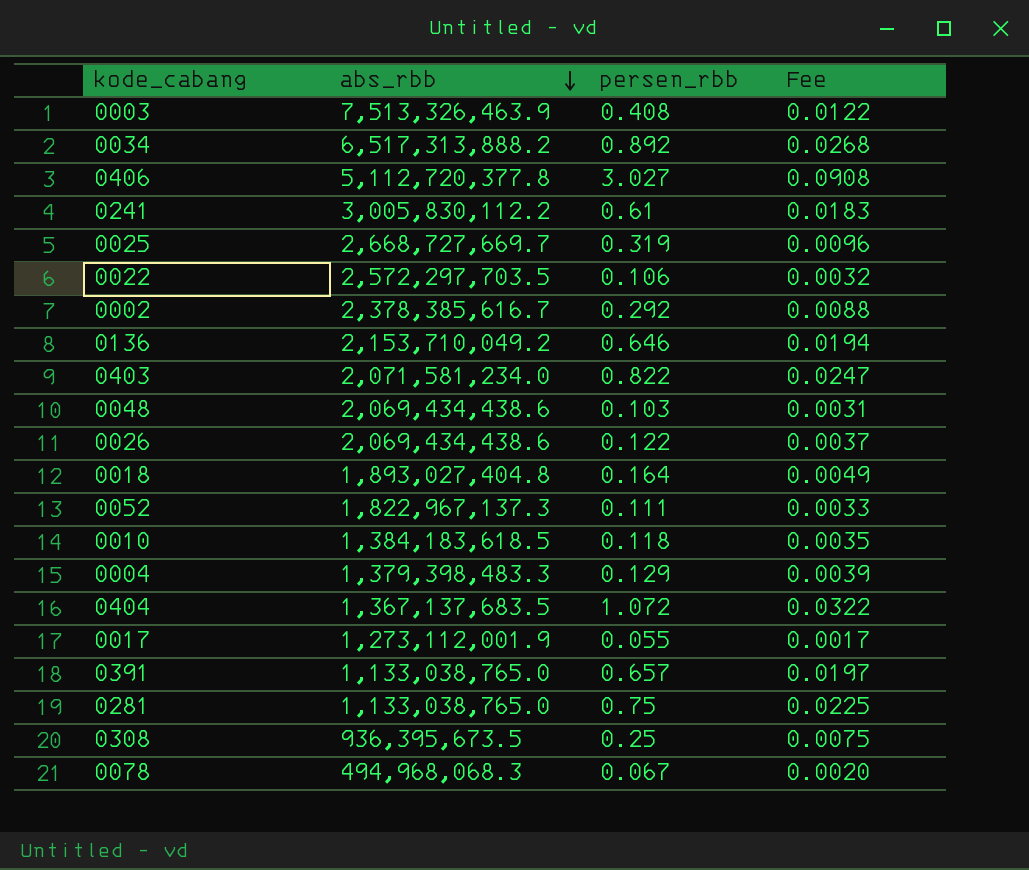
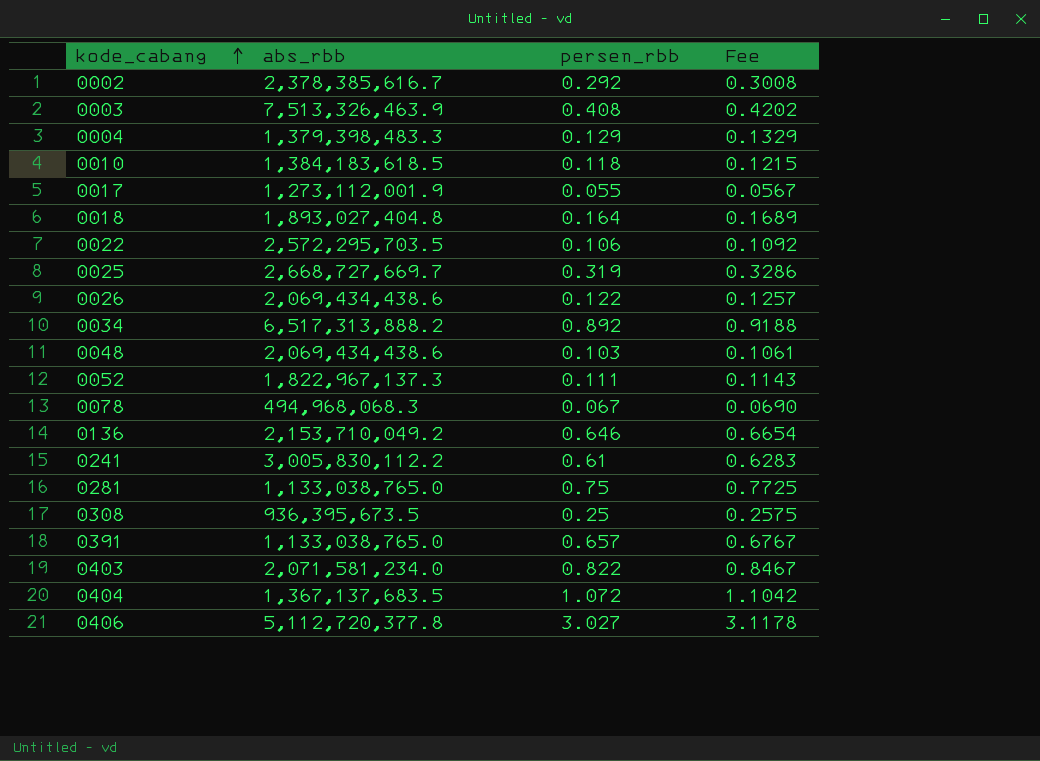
row order: abs_rbb descending -> kode_cabang ascending
column Fee | formula: [persen_rbb] * 0.03 -> [persen_rbb] * 1.03
0022 | abs_rbb: 2,572,297,703.5 -> 2,572,295,703.5

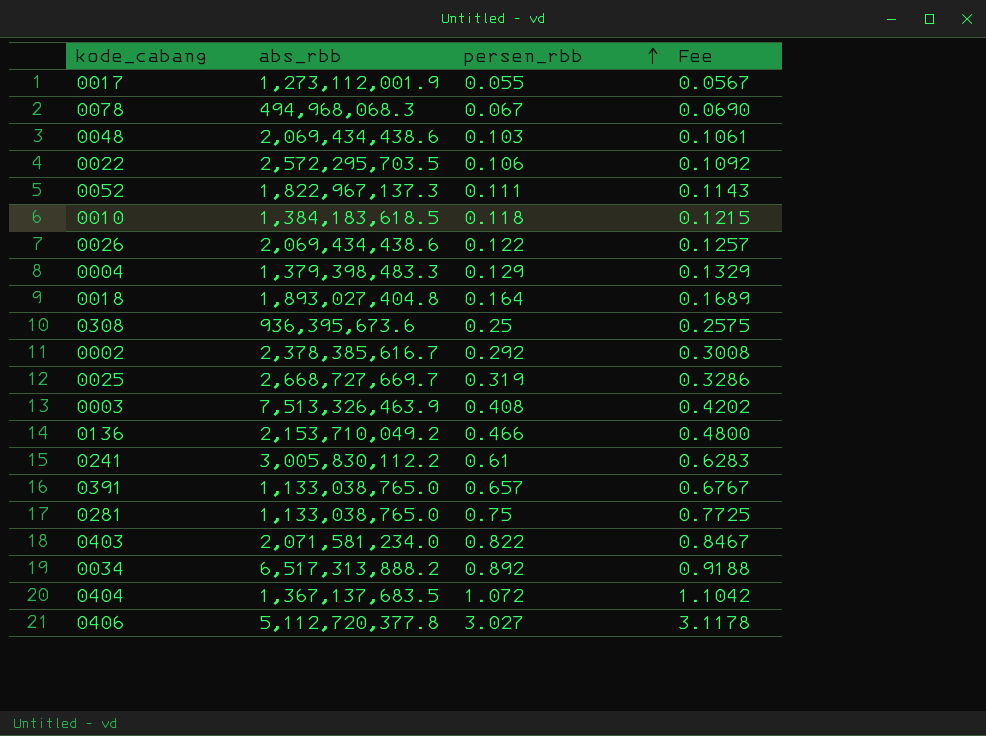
row order: kode_cabang ascending -> persen_rbb ascending
0308 | abs_rbb: 936,395,673.5 -> 936,395,673.6
0136 | persen_rbb: 0.646 -> 0.466
0136 | Fee: 0.6654 -> 0.4800

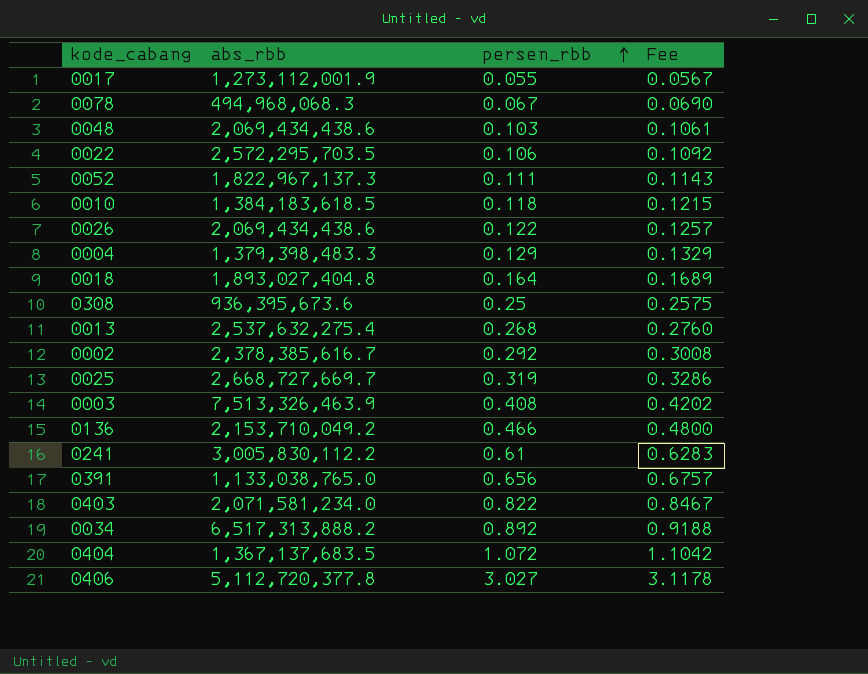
row 0281: 1,133,038,765.0 | 0.75 | 0.7725 -> none
row 0013: none -> 2,537,632,275.4 | 0.268 | 0.2760
0391 | persen_rbb: 0.657 -> 0.656
0391 | Fee: 0.6767 -> 0.6757

